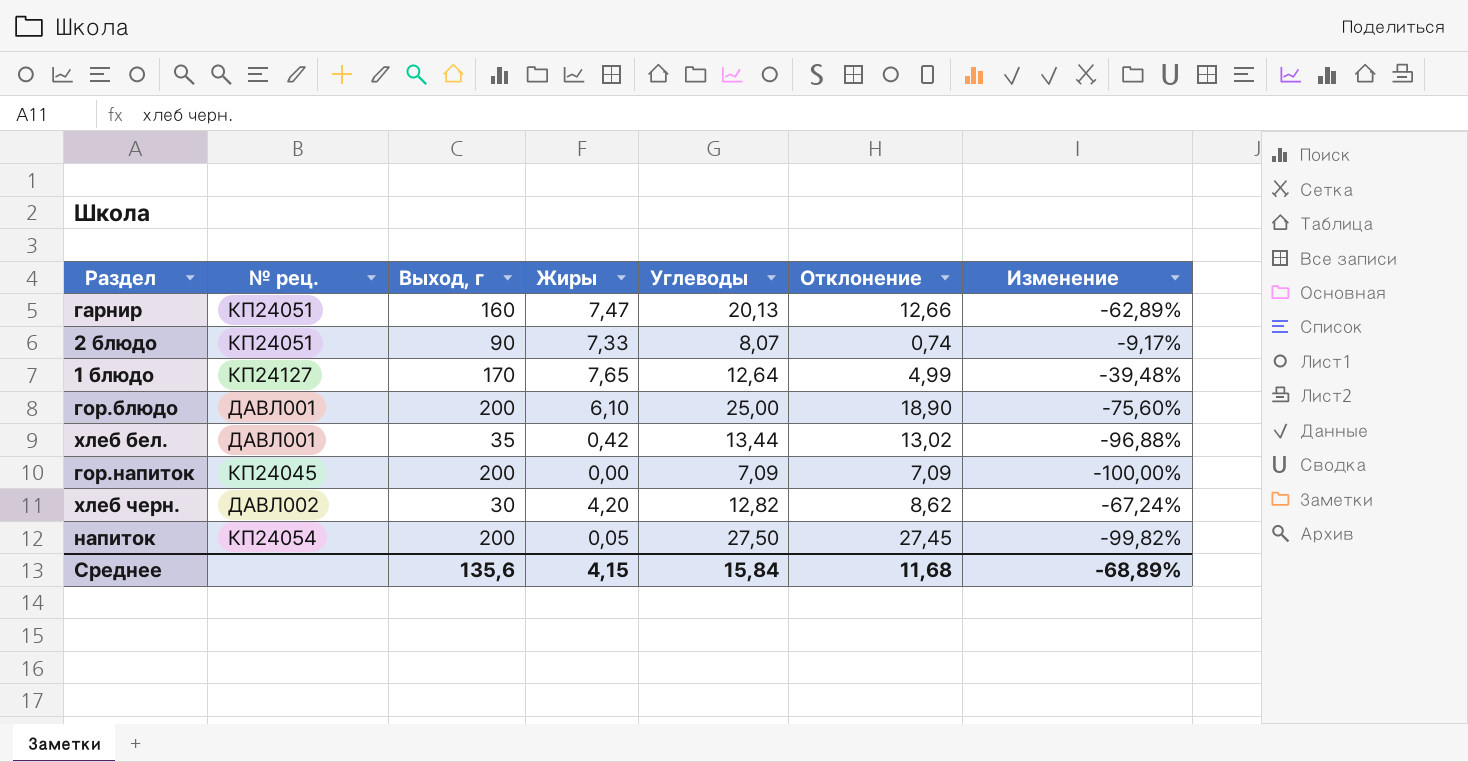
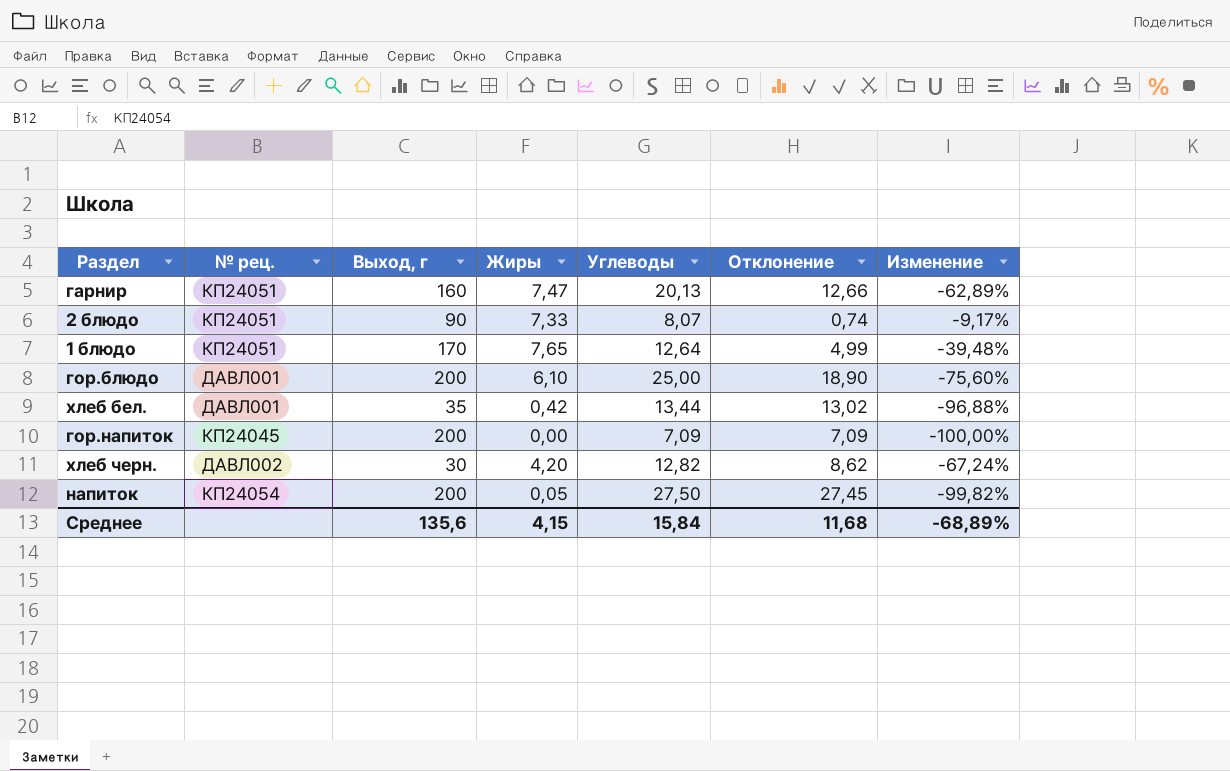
1 блюдо | № рец.: КП24127 -> КП24051

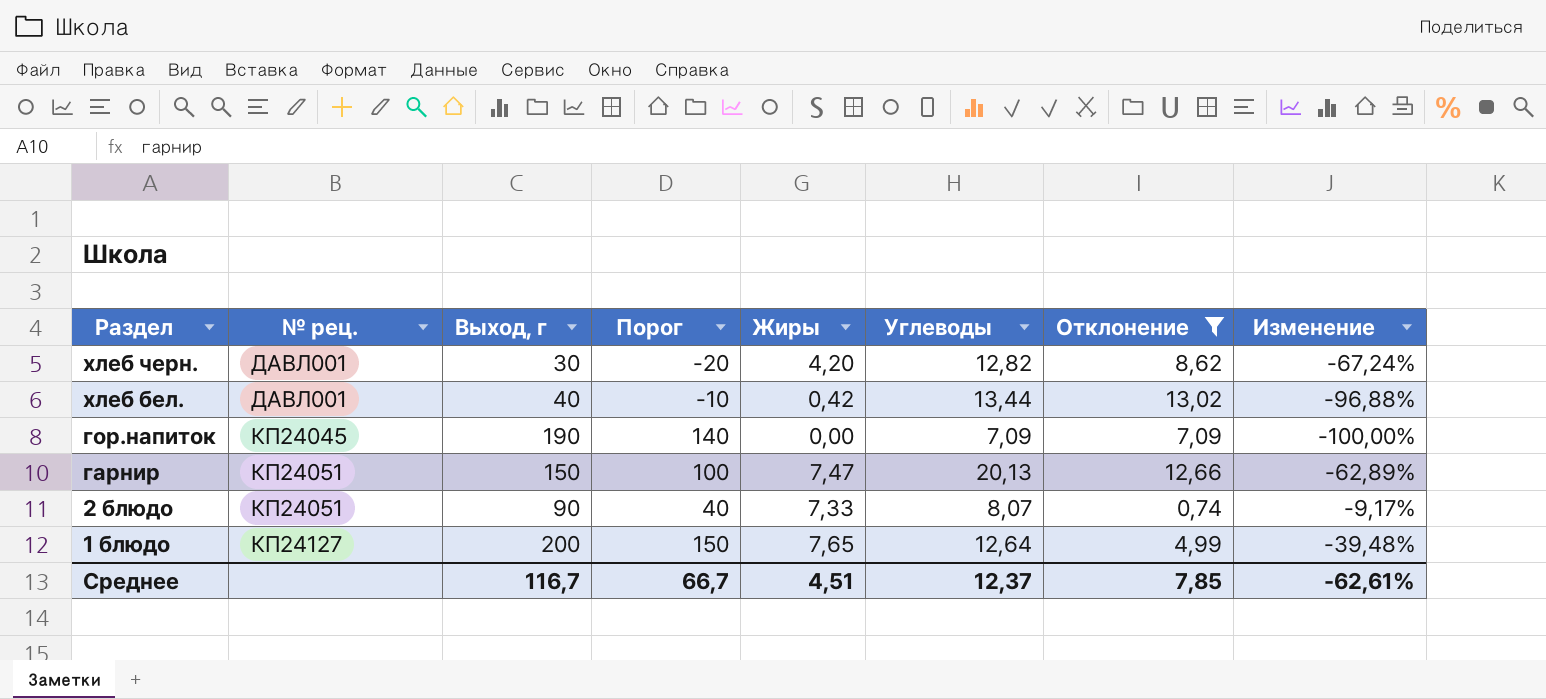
filter: none -> Отклонение <= 13,02
row order: none -> Раздел descending
column Порог | formula: none -> [Выход, г] - 50
хлеб черн. | № рец.: ДАВЛ002 -> ДАВЛ001
хлеб бел. | Выход, г: 35 -> 40
гор.напиток | Выход, г: 200 -> 190
гарнир | Выход, г: 160 -> 150
1 блюдо | № рец.: КП24051 -> КП24127
1 блюдо | Выход, г: 170 -> 200
Среднее | Выход, г: 135,6 -> 116,7
Среднее | Жиры: 4,15 -> 4,51
Среднее | Углеводы: 15,84 -> 12,37
Среднее | Отклонение: 11,68 -> 7,85
Среднее | Изменение: -68,89% -> -62,61%

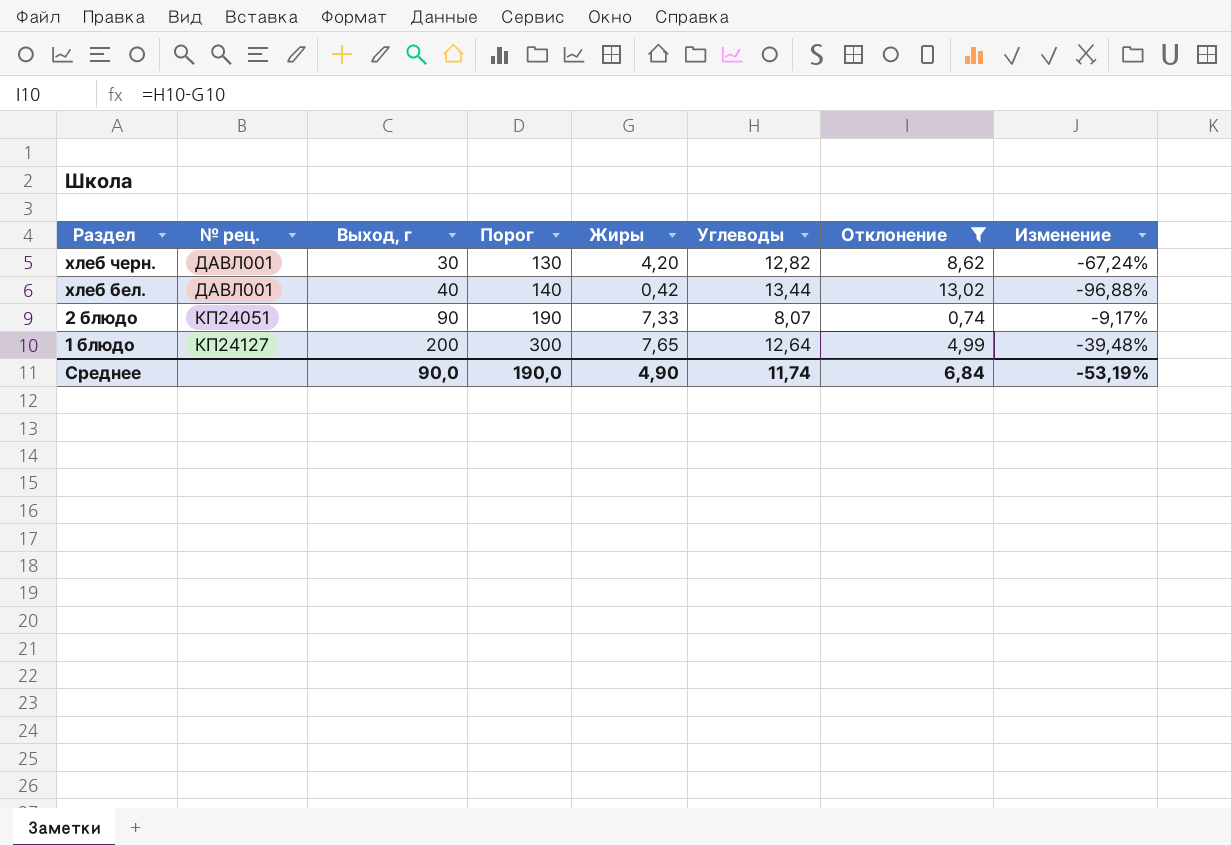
column Порог | formula: [Выход, г] - 50 -> [Выход, г] + 100
row гор.напиток: КП24045 | 190 | 140 | 0,00 | 7,09 | 7,09 | -100,00% -> none
row гарнир: КП24051 | 150 | 100 | 7,47 | 20,13 | 12,66 | -62,89% -> none
Среднее | Выход, г: 116,7 -> 90,0
Среднее | Порог: 66,7 -> 190,0
Среднее | Жиры: 4,51 -> 4,90
Среднее | Углеводы: 12,37 -> 11,74
Среднее | Отклонение: 7,85 -> 6,84
Среднее | Изменение: -62,61% -> -53,19%

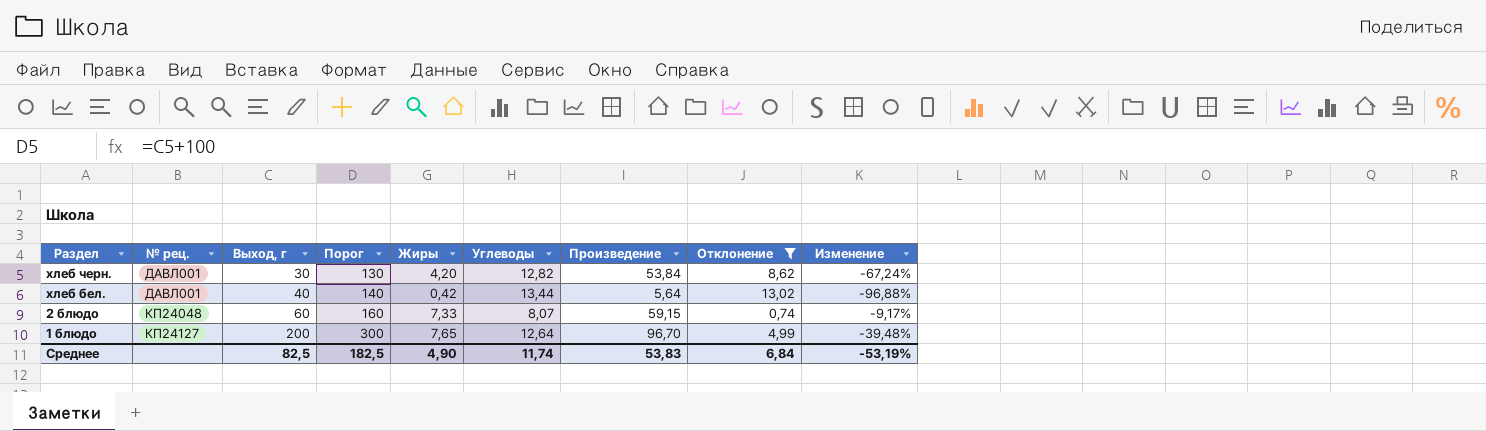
column Произведение | formula: none -> [Жиры] * [Углеводы]
2 блюдо | № рец.: КП24051 -> КП24048
2 блюдо | Выход, г: 90 -> 60
2 блюдо | Порог: 190 -> 160
Среднее | Выход, г: 90,0 -> 82,5
Среднее | Порог: 190,0 -> 182,5

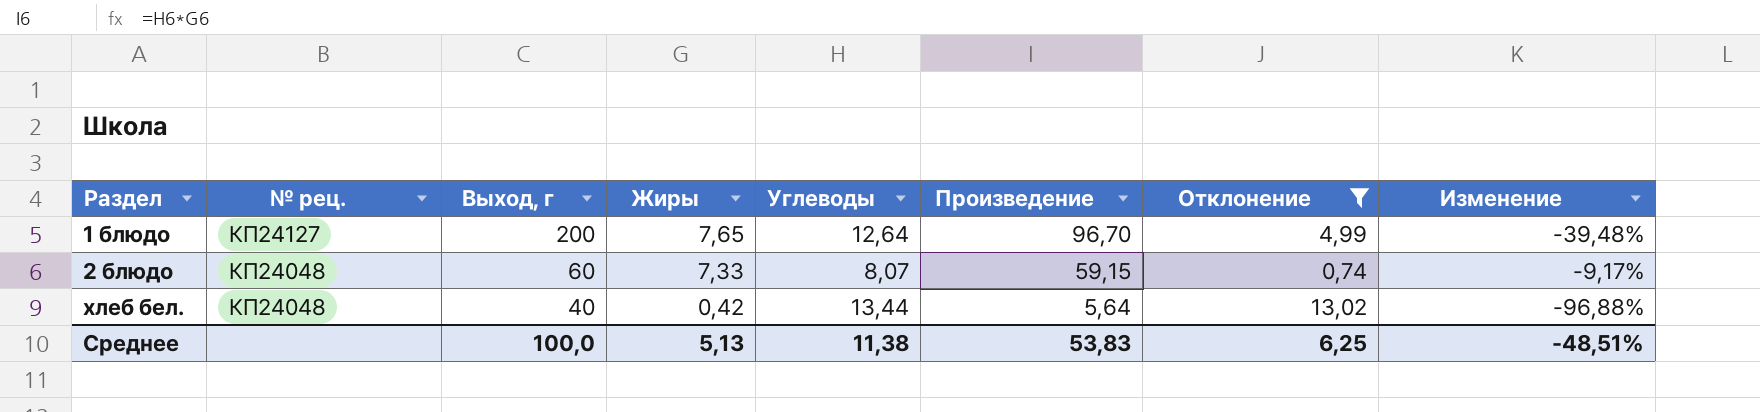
row order: Раздел descending -> Раздел ascending
column Порог | formula: [Выход, г] + 100 -> none
row хлеб черн.: ДАВЛ001 | 30 | 130 | 4,20 | 12,82 | 53,84 | 8,62 | -67,24% -> none
хлеб бел. | № рец.: ДАВЛ001 -> КП24048
Среднее | Выход, г: 82,5 -> 100,0
Среднее | Жиры: 4,90 -> 5,13
Среднее | Углеводы: 11,74 -> 11,38
Среднее | Отклонение: 6,84 -> 6,25
Среднее | Изменение: -53,19% -> -48,51%

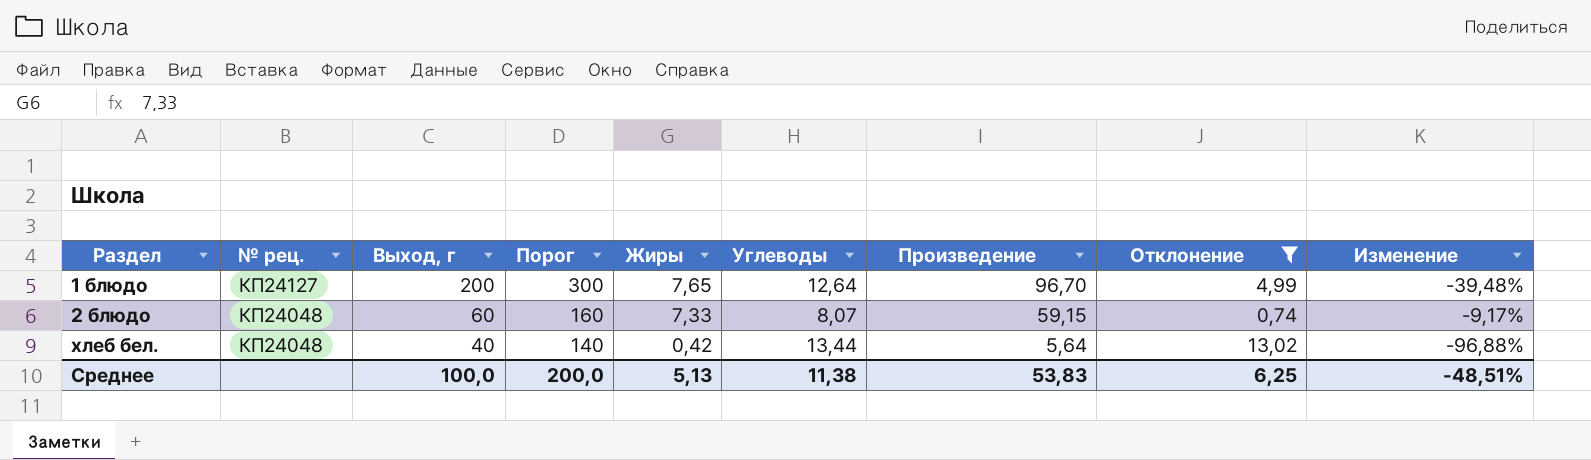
column Порог | formula: none -> [Выход, г] + 100

